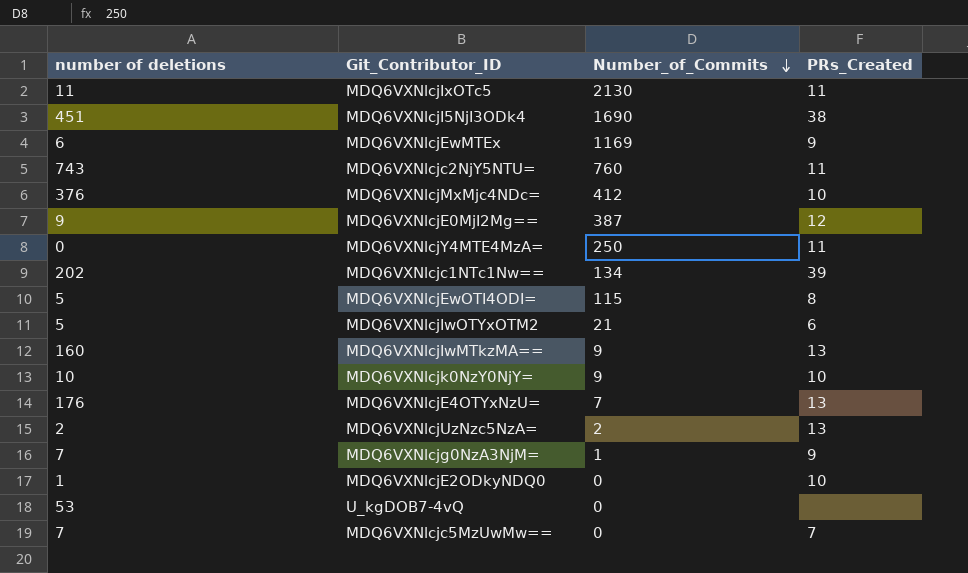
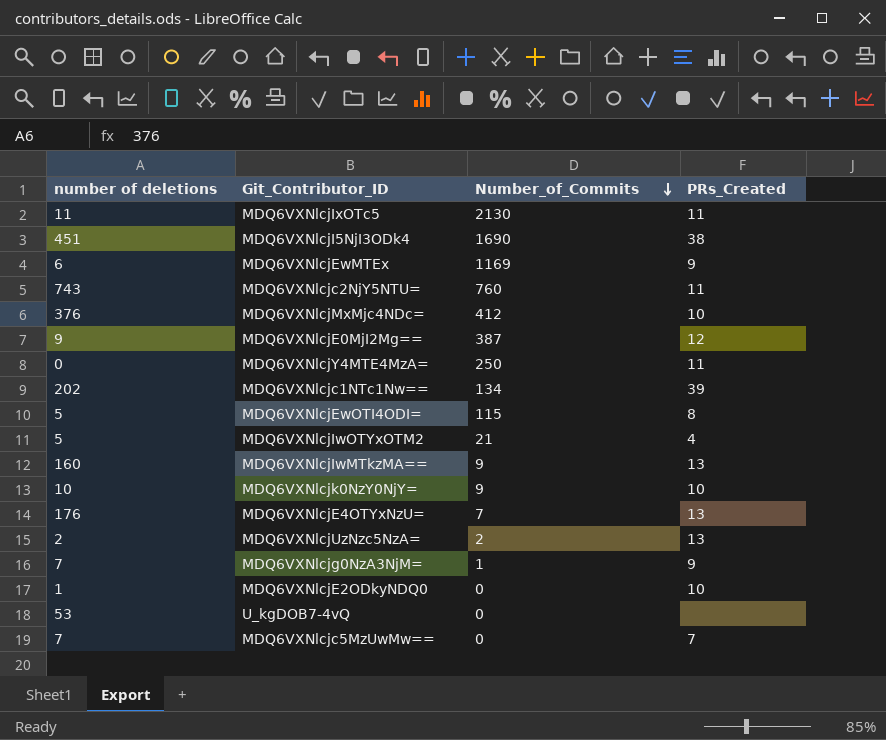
MDQ6VXNlcjIwOTYxOTM2 | PRs_Created: 6 -> 4

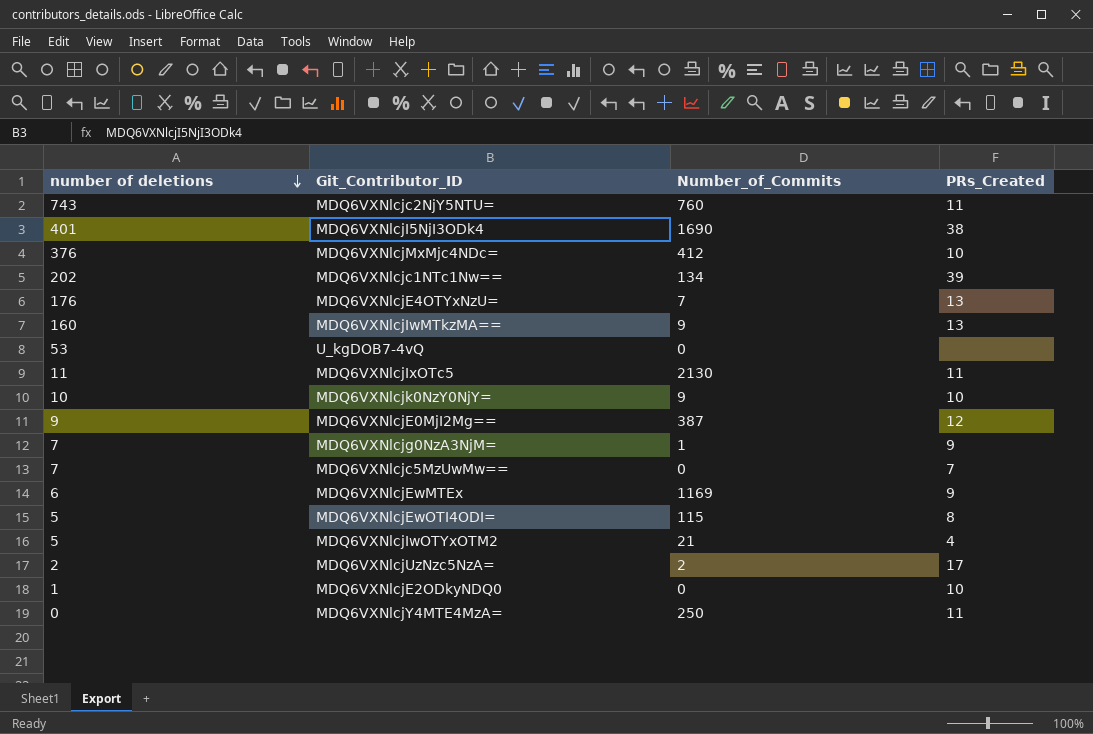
row order: Number_of_Commits descending -> number of deletions descending
MDQ6VXNlcjI5NjI3ODk4 | number of deletions: 451 -> 401
MDQ6VXNlcjUzNzc5NzA= | PRs_Created: 13 -> 17

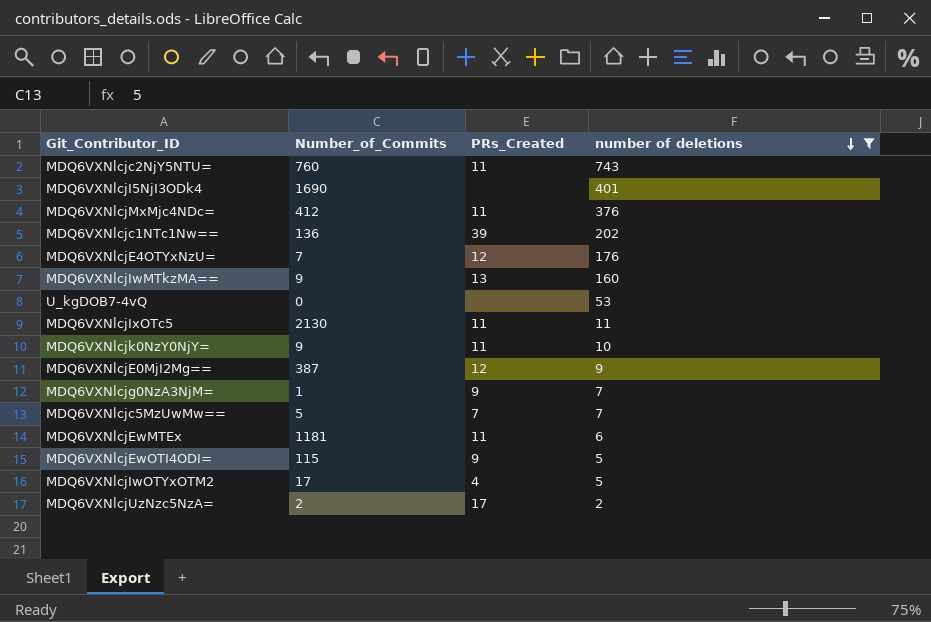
filter: none -> number of deletions >= 2
column number of deletions | position: 1 -> 4
MDQ6VXNlcjI5NjI3ODk4 | PRs_Created: 38 -> none
MDQ6VXNlcjMxMjc4NDc= | PRs_Created: 10 -> 11
MDQ6VXNlcjc1NTc1Nw== | Number_of_Commits: 134 -> 136
MDQ6VXNlcjE4OTYxNzU= | PRs_Created: 13 -> 12
MDQ6VXNlcjk0NzY0NjY= | PRs_Created: 10 -> 11
MDQ6VXNlcjc5MzUwMw== | Number_of_Commits: 0 -> 5
MDQ6VXNlcjEwMTEx | Number_of_Commits: 1169 -> 1181
MDQ6VXNlcjEwMTEx | PRs_Created: 9 -> 11
MDQ6VXNlcjEwOTI4ODI= | PRs_Created: 8 -> 9
MDQ6VXNlcjIwOTYxOTM2 | Number_of_Commits: 21 -> 17

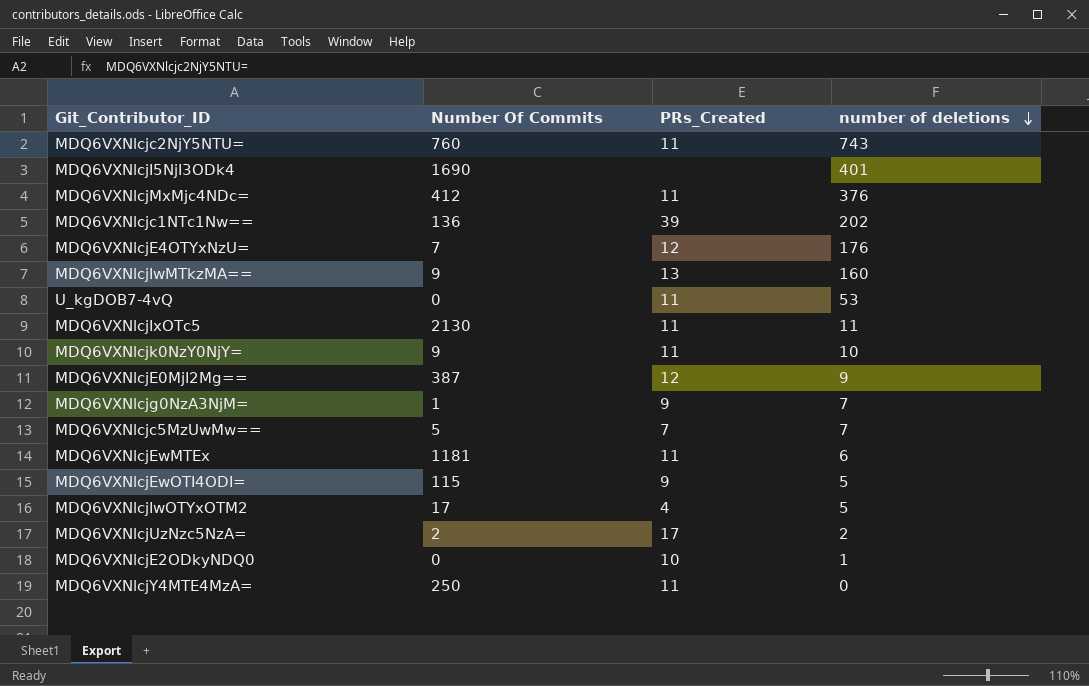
filter: number of deletions >= 2 -> none
column name: Number_of_Commits -> Number Of Commits
U_kgDOB7-4vQ | PRs_Created: none -> 11

